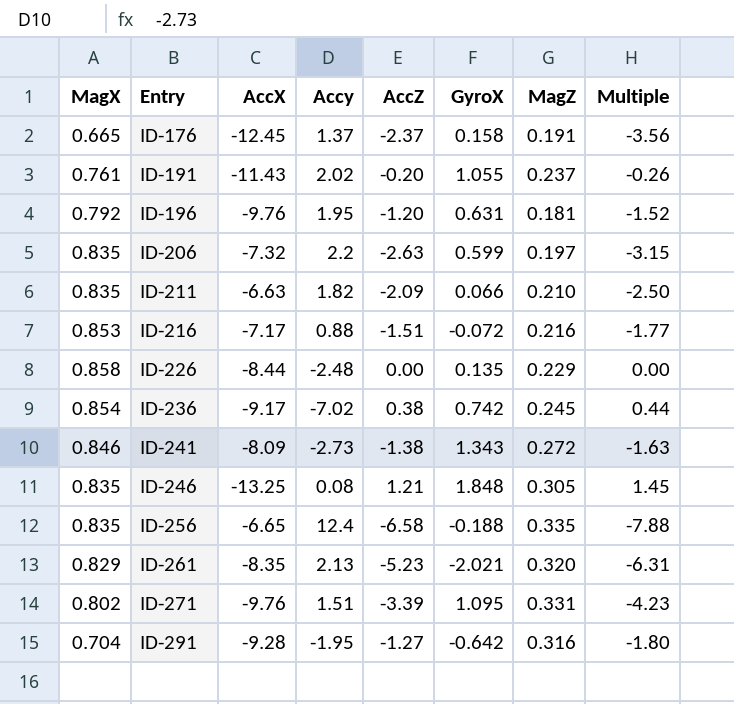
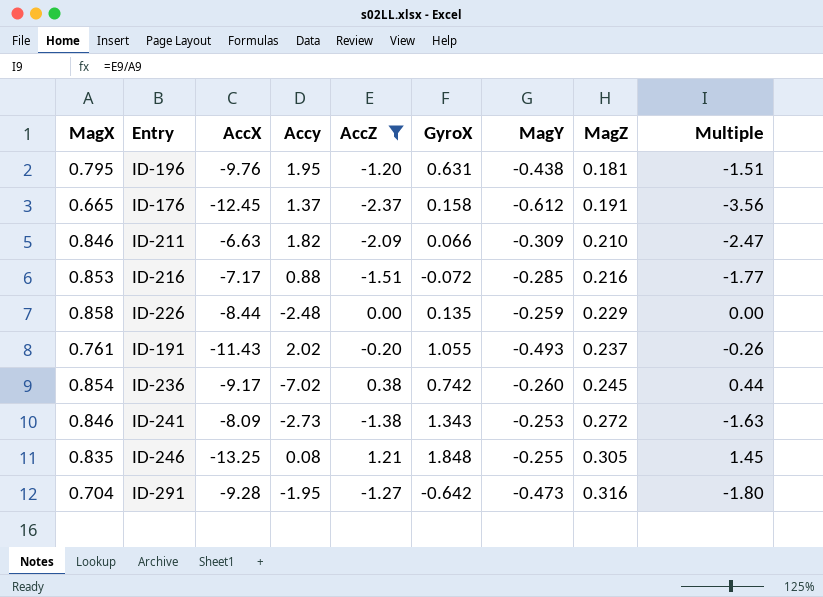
filter: none -> AccZ >= -2.37
row order: Entry ascending -> MagZ ascending
column MagY | position: none -> 7
ID-196 | MagX: 0.792 -> 0.795
ID-196 | Multiple: -1.52 -> -1.51
ID-211 | MagX: 0.835 -> 0.846
ID-211 | Multiple: -2.50 -> -2.47

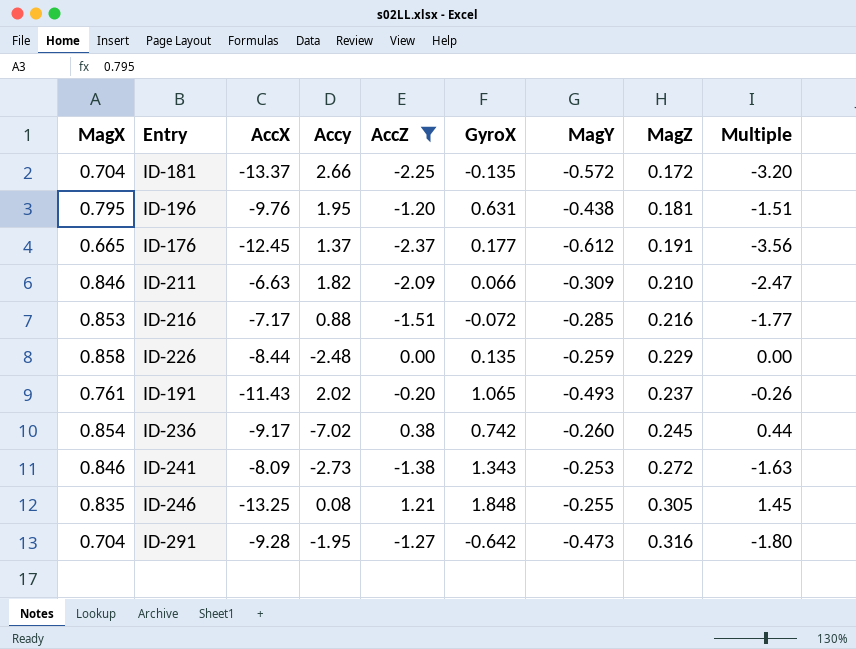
row ID-181: none -> 0.704 | -13.37 | 2.66 | -2.25 | -0.135 | -0.572 | 0.172 | -3.20
ID-176 | GyroX: 0.158 -> 0.177
ID-191 | GyroX: 1.055 -> 1.065

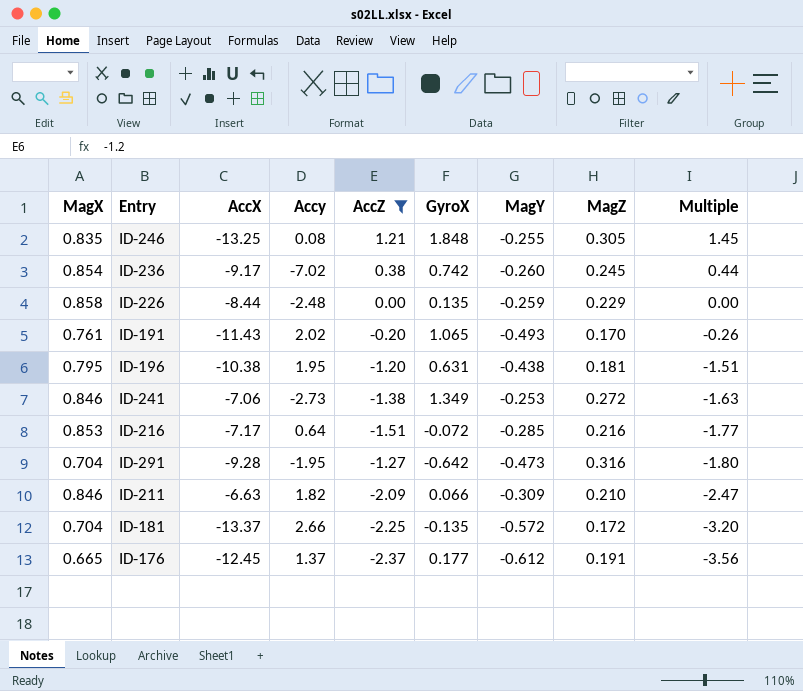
row order: MagZ ascending -> Multiple descending
ID-191 | MagZ: 0.237 -> 0.170
ID-196 | AccX: -9.76 -> -10.38
ID-241 | AccX: -8.09 -> -7.06
ID-241 | GyroX: 1.343 -> 1.349
ID-216 | Accy: 0.88 -> 0.64

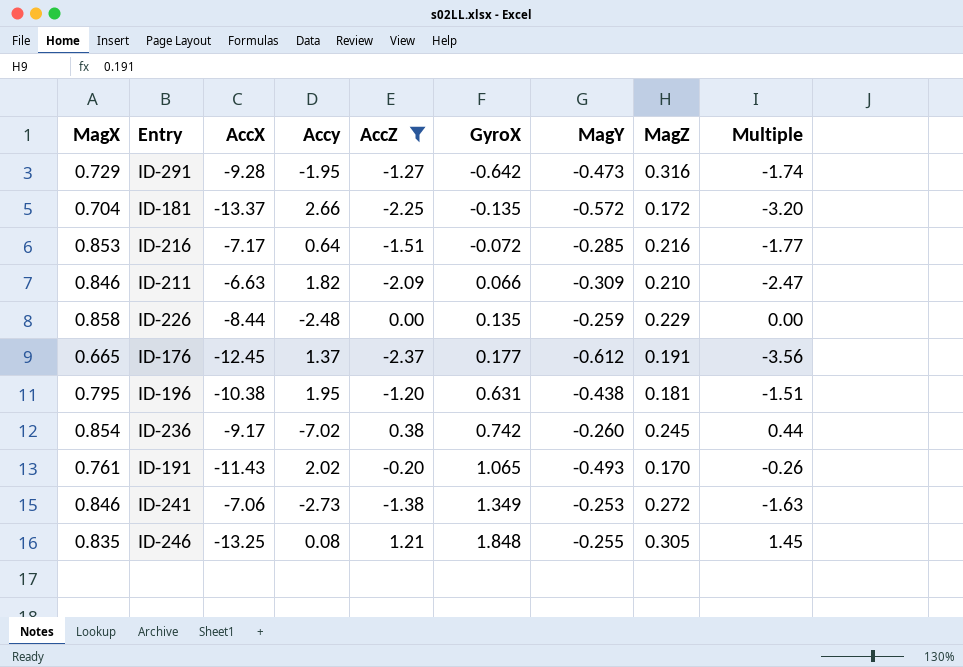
row order: Multiple descending -> GyroX ascending
ID-291 | MagX: 0.704 -> 0.729
ID-291 | Multiple: -1.80 -> -1.74

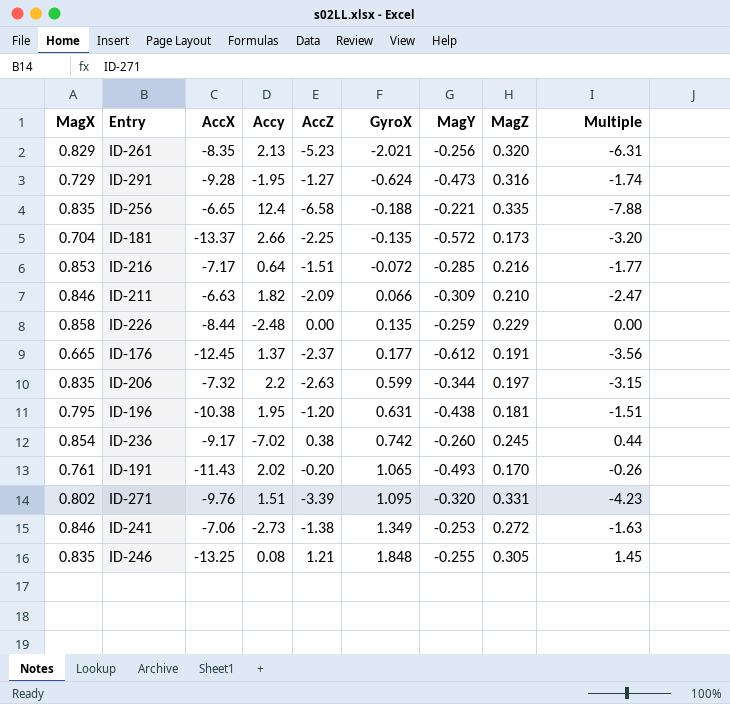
filter: AccZ >= -2.37 -> none
ID-291 | GyroX: -0.642 -> -0.624
ID-181 | MagZ: 0.172 -> 0.173

